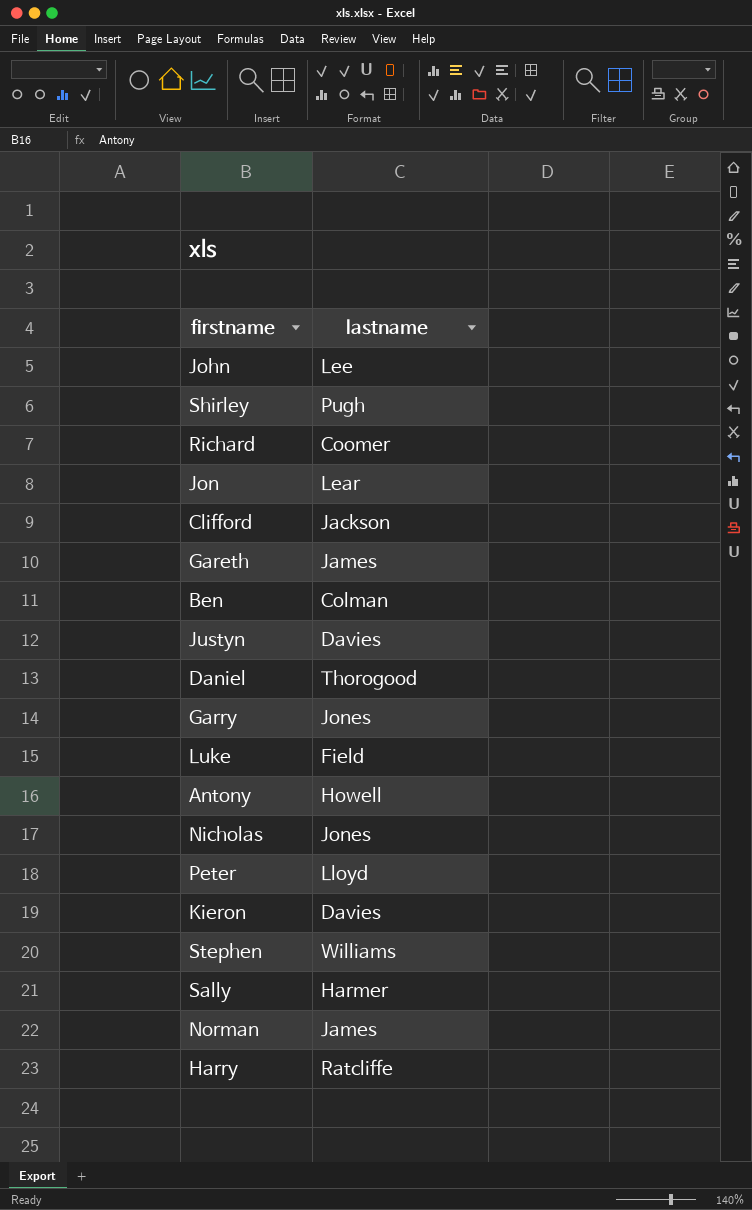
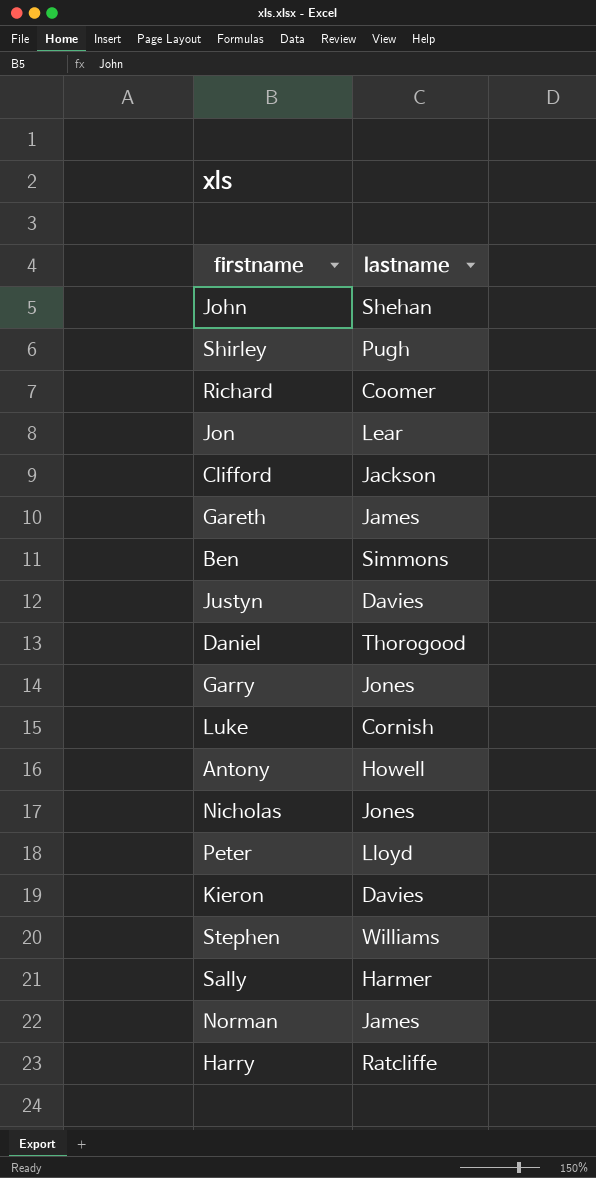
John | lastname: Lee -> Shehan
Ben | lastname: Colman -> Simmons
Luke | lastname: Field -> Cornish

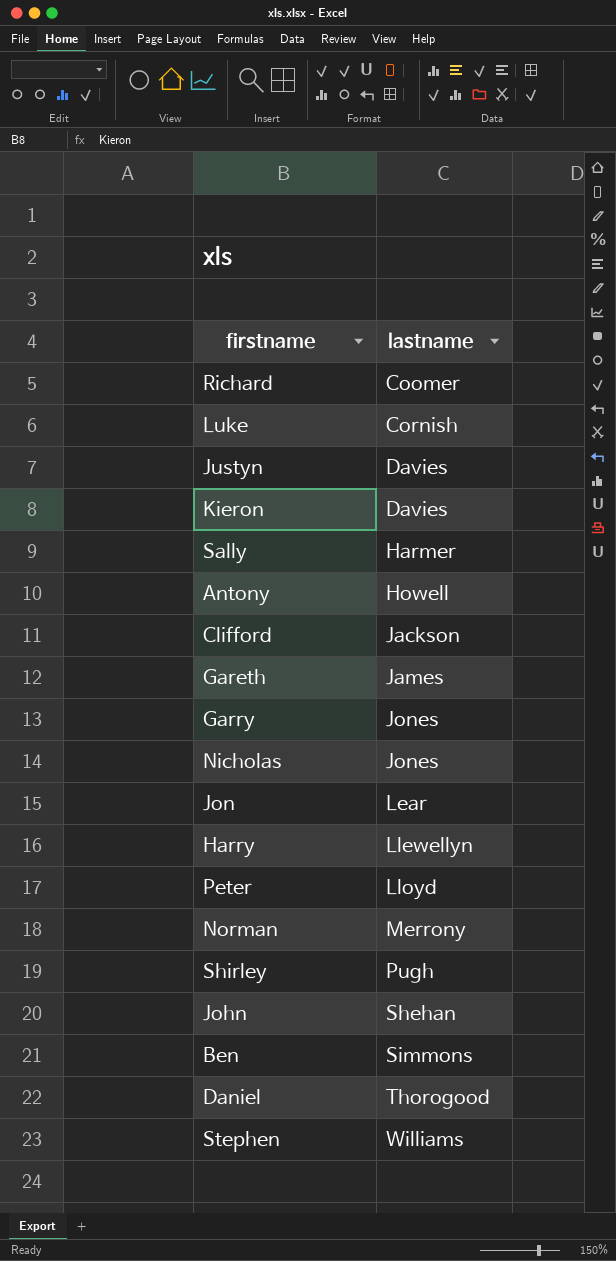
row order: none -> lastname ascending
Harry | lastname: Ratcliffe -> Llewellyn
Norman | lastname: James -> Merrony

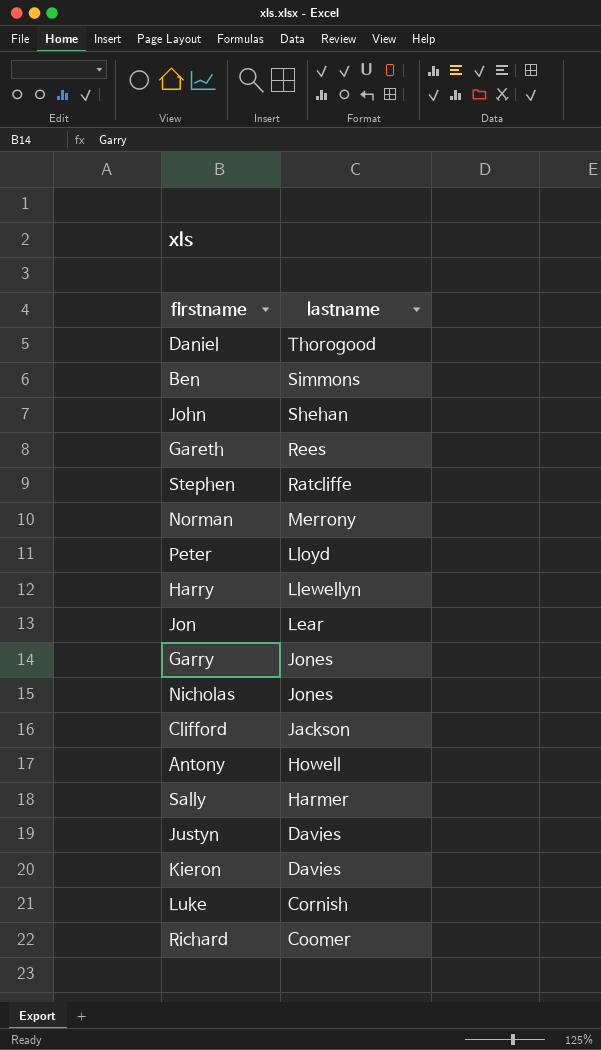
row order: lastname ascending -> lastname descending
row Shirley: Pugh -> none
Gareth | lastname: James -> Rees
Stephen | lastname: Williams -> Ratcliffe

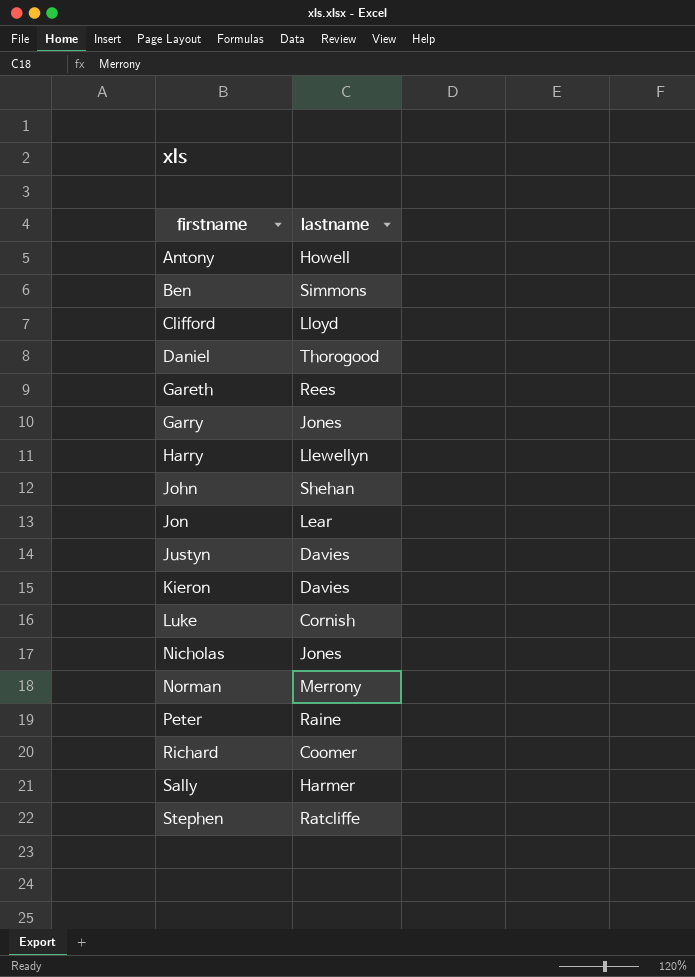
row order: lastname descending -> firstname ascending
Clifford | lastname: Jackson -> Lloyd
Peter | lastname: Lloyd -> Raine

